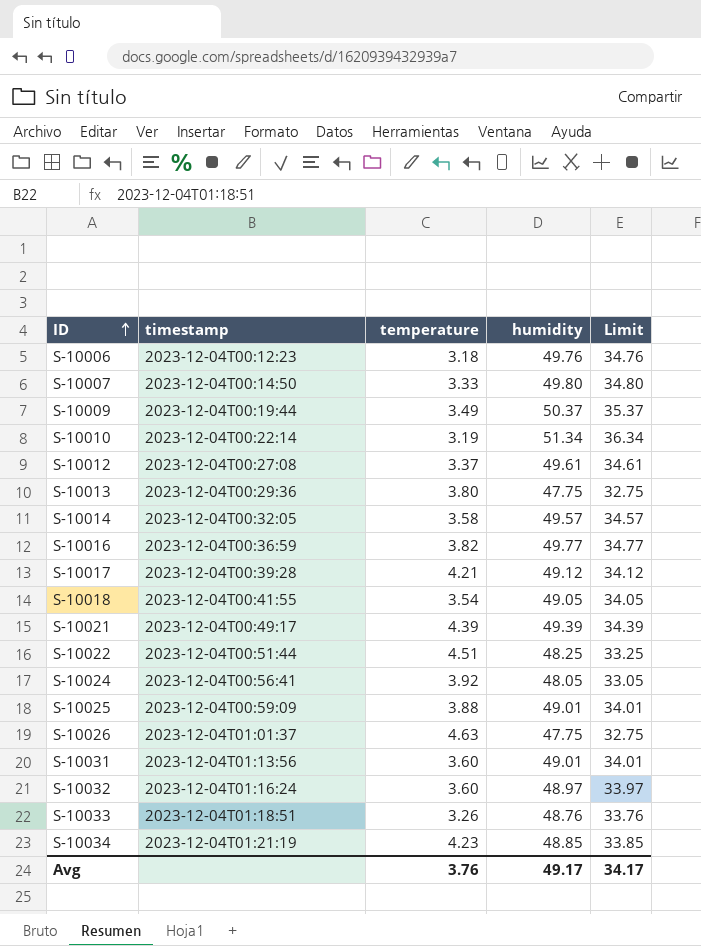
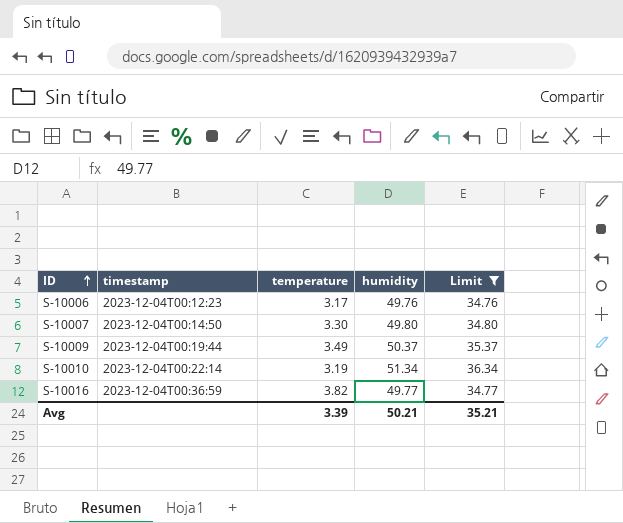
filter: none -> Limit >= 34.76
S-10006 | temperature: 3.18 -> 3.17
S-10007 | temperature: 3.33 -> 3.30
Avg | temperature: 3.76 -> 3.39
Avg | humidity: 49.17 -> 50.21
Avg | Limit: 34.17 -> 35.21

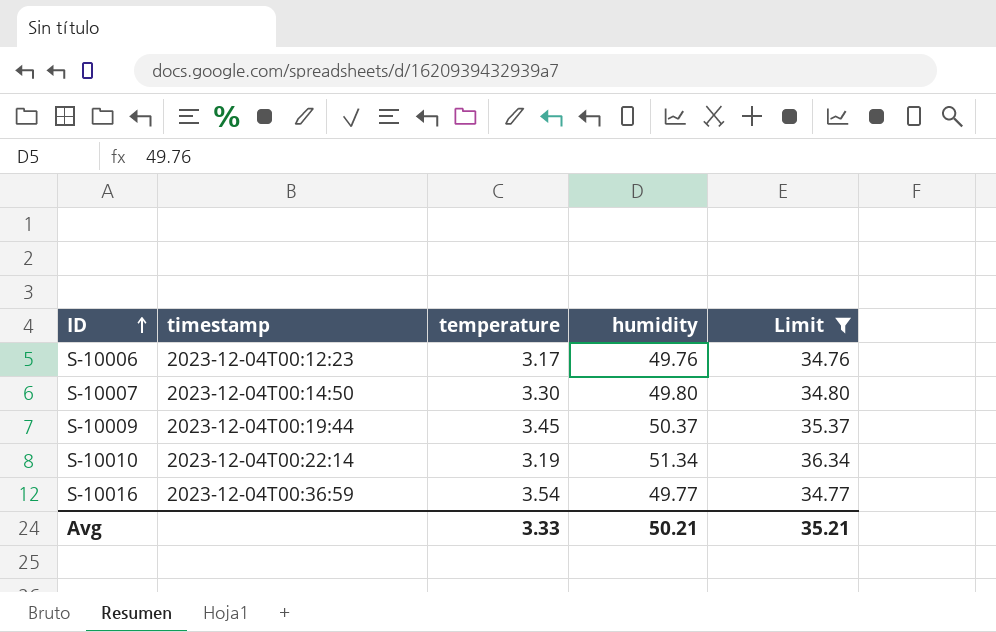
S-10009 | temperature: 3.49 -> 3.45
S-10016 | temperature: 3.82 -> 3.54
Avg | temperature: 3.39 -> 3.33

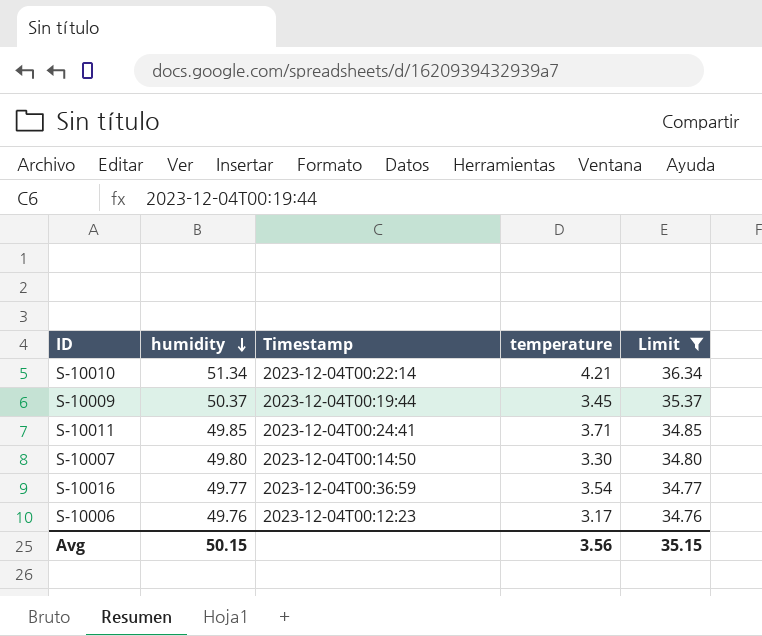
row order: ID ascending -> humidity descending
column humidity | position: 4 -> 2
column name: timestamp -> Timestamp
S-10010 | temperature: 3.19 -> 4.21
row S-10011: none -> 49.85 | 2023-12-04T00:24:41 | 3.71 | 34.85
Avg | humidity: 50.21 -> 50.15
Avg | temperature: 3.33 -> 3.56
Avg | Limit: 35.21 -> 35.15

